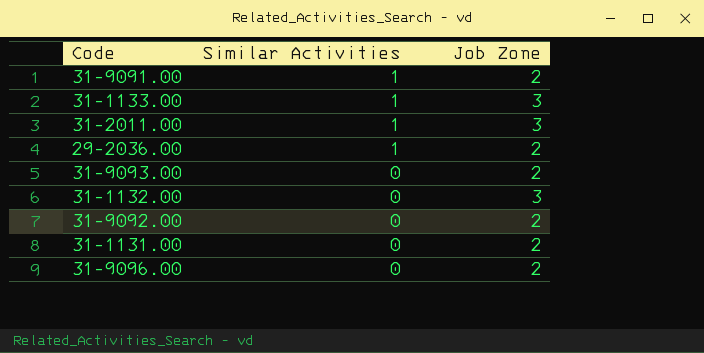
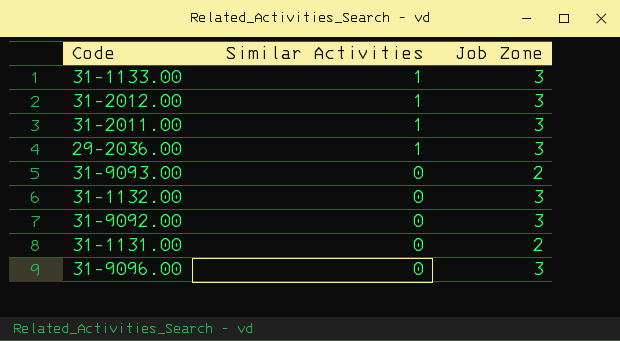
row 31-9091.00: 1 | 2 -> none
row 31-2012.00: none -> 1 | 3
29-2036.00 | Job Zone: 2 -> 3
31-9092.00 | Job Zone: 2 -> 3
31-9096.00 | Job Zone: 2 -> 3

